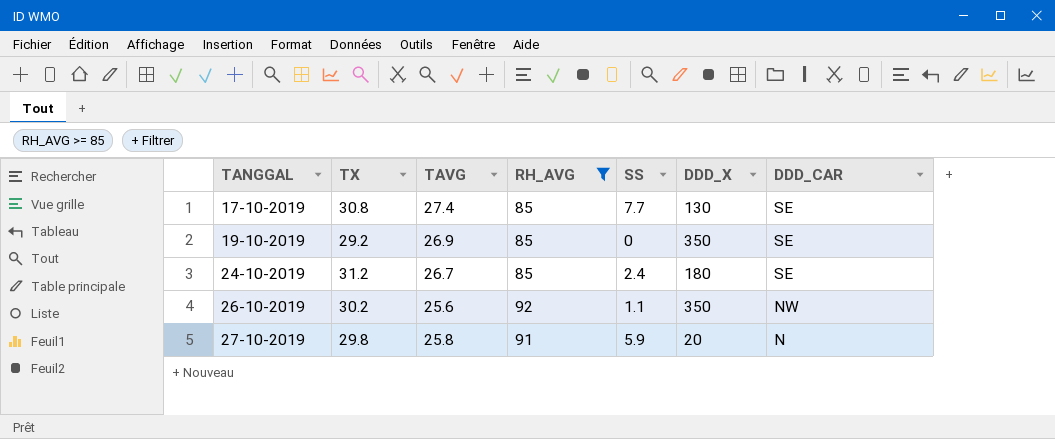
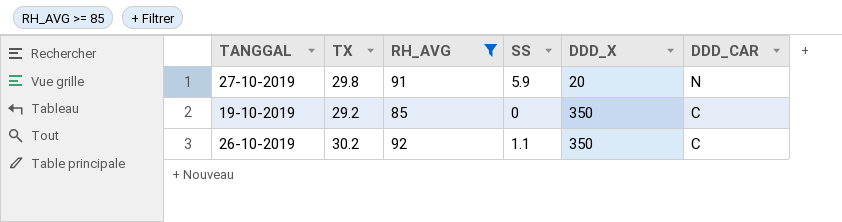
row order: TANGGAL ascending -> DDD_X ascending
column TAVG | position: 3 -> none
row 17-10-2019: 30.8 | 27.4 | 85 | 7.7 | 130 | SE -> none
row 24-10-2019: 31.2 | 26.7 | 85 | 2.4 | 180 | SE -> none
19-10-2019 | DDD_CAR: SE -> C
26-10-2019 | DDD_CAR: NW -> C

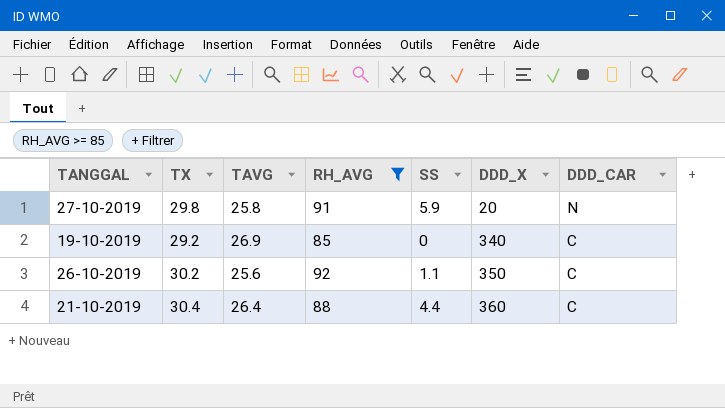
column TAVG | position: none -> 3
19-10-2019 | DDD_X: 350 -> 340
row 21-10-2019: none -> 30.4 | 26.4 | 88 | 4.4 | 360 | C

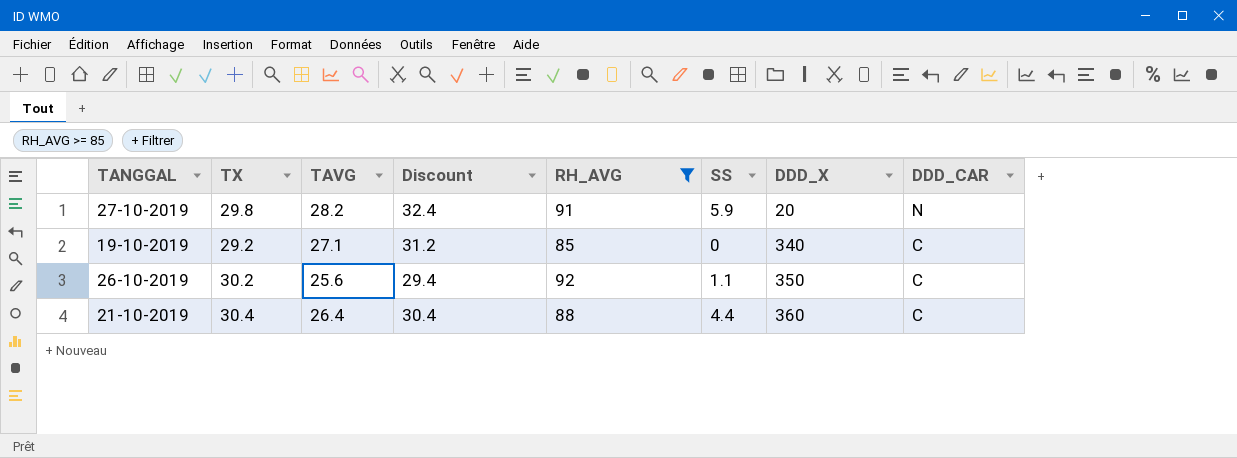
column Discount | formula: none -> [TAVG] * 1.15
27-10-2019 | TAVG: 25.8 -> 28.2
19-10-2019 | TAVG: 26.9 -> 27.1

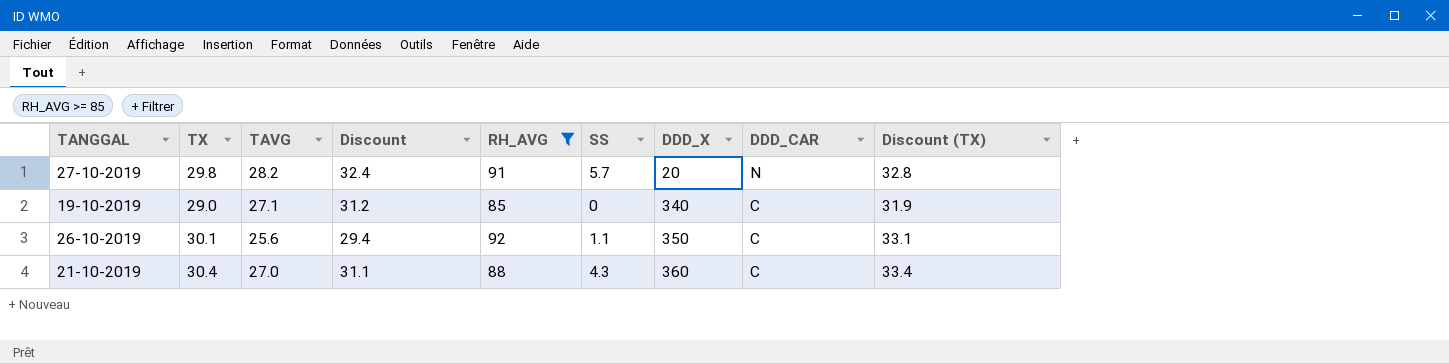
column Discount (TX) | formula: none -> [TX] * 1.1
27-10-2019 | SS: 5.9 -> 5.7
19-10-2019 | TX: 29.2 -> 29.0
26-10-2019 | TX: 30.2 -> 30.1
21-10-2019 | TAVG: 26.4 -> 27.0
21-10-2019 | Discount: 30.4 -> 31.1
21-10-2019 | SS: 4.4 -> 4.3

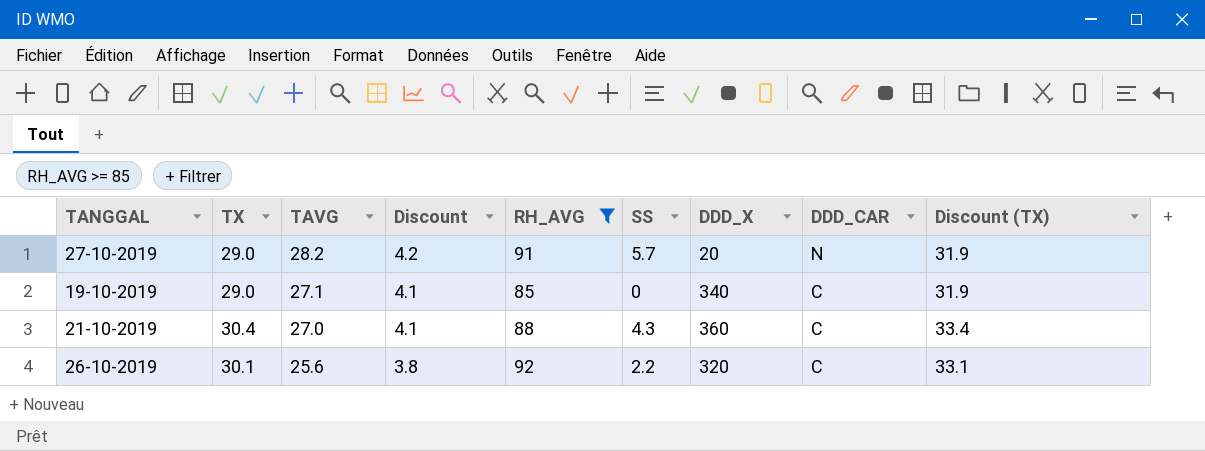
row order: DDD_X ascending -> TAVG descending
column Discount | formula: [TAVG] * 1.15 -> [TAVG] * 0.15
27-10-2019 | TX: 29.8 -> 29.0
27-10-2019 | Discount (TX): 32.8 -> 31.9
26-10-2019 | SS: 1.1 -> 2.2
26-10-2019 | DDD_X: 350 -> 320

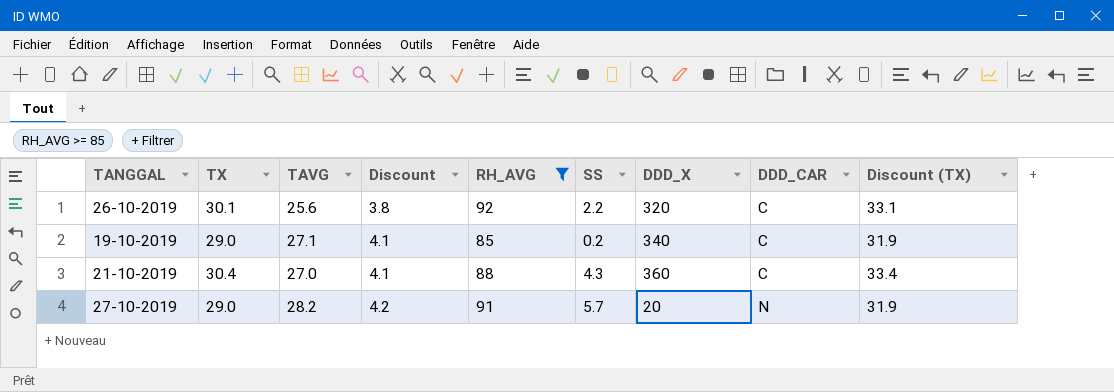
row order: TAVG descending -> Discount ascending
19-10-2019 | SS: 0 -> 0.2

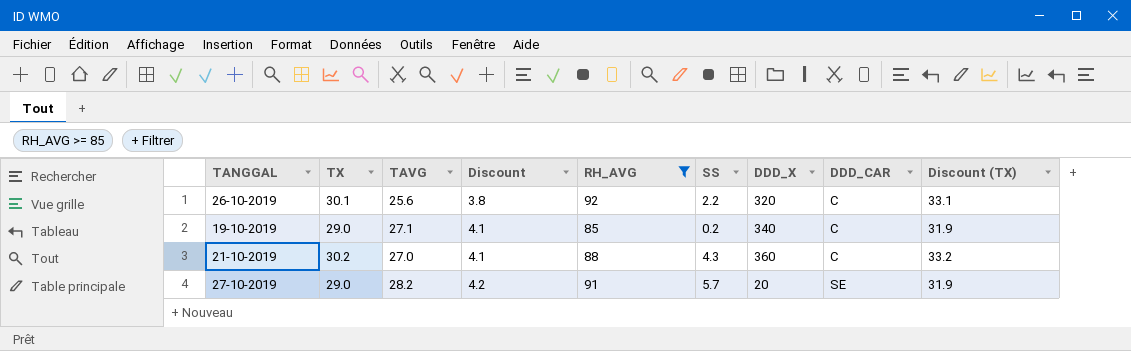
21-10-2019 | TX: 30.4 -> 30.2
21-10-2019 | Discount (TX): 33.4 -> 33.2
27-10-2019 | DDD_CAR: N -> SE

